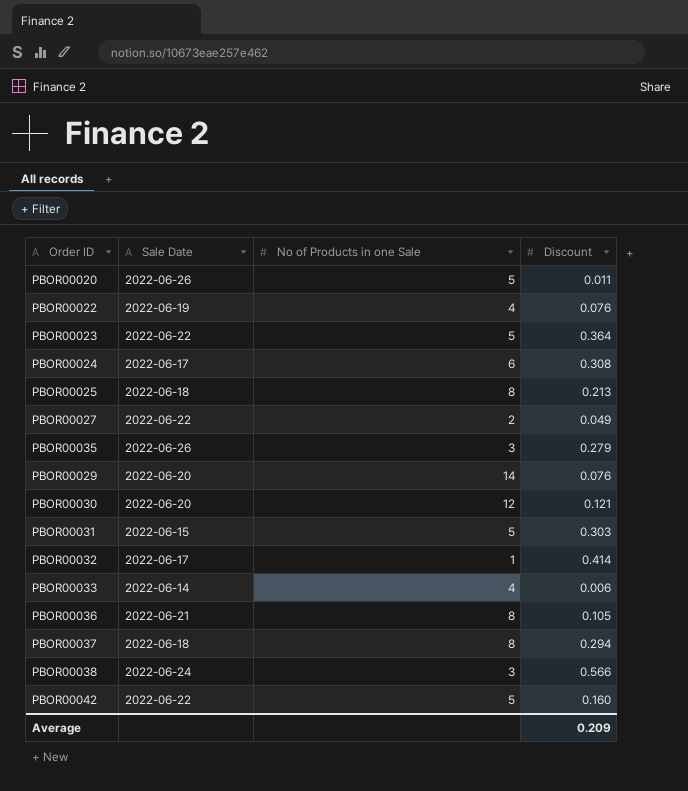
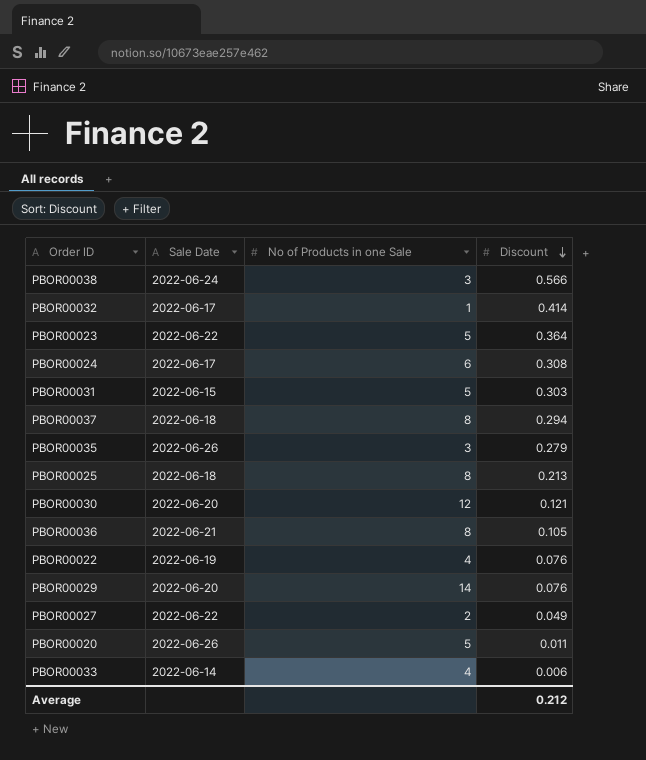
row order: none -> Discount descending
row PBOR00042: 2022-06-22 | 5 | 0.160 -> none
Average | Discount: 0.209 -> 0.212

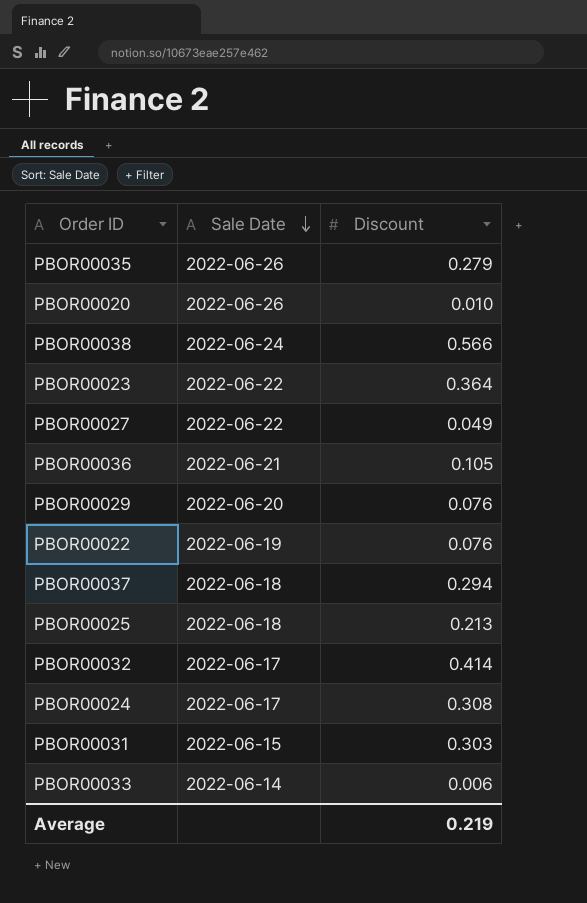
row order: Discount descending -> Sale Date descending
column No of Products in one Sale | position: 3 -> none
row PBOR00030: 2022-06-20 | 12 | 0.121 -> none
PBOR00020 | Discount: 0.011 -> 0.010
Average | Discount: 0.212 -> 0.219

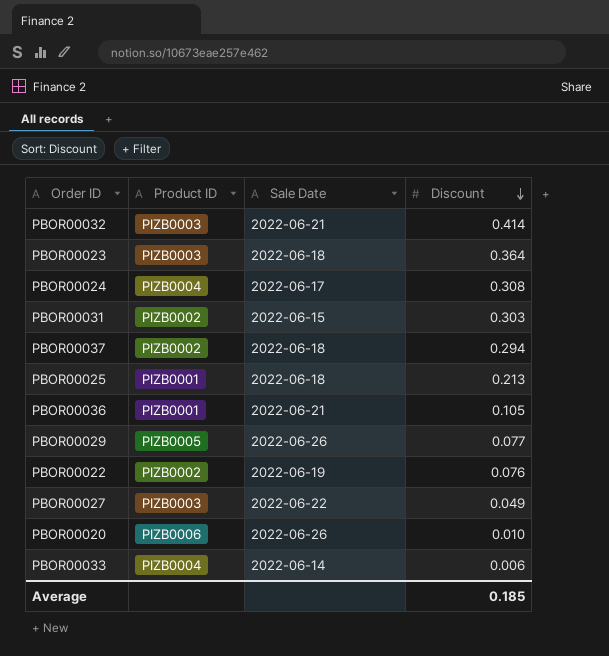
row order: Sale Date descending -> Discount descending
column Product ID | position: none -> 2
row PBOR00035: 2022-06-26 | 0.279 -> none
row PBOR00038: 2022-06-24 | 0.566 -> none
PBOR00032 | Sale Date: 2022-06-17 -> 2022-06-21
PBOR00023 | Sale Date: 2022-06-22 -> 2022-06-18
PBOR00029 | Sale Date: 2022-06-20 -> 2022-06-26
PBOR00029 | Discount: 0.076 -> 0.077
Average | Discount: 0.219 -> 0.185

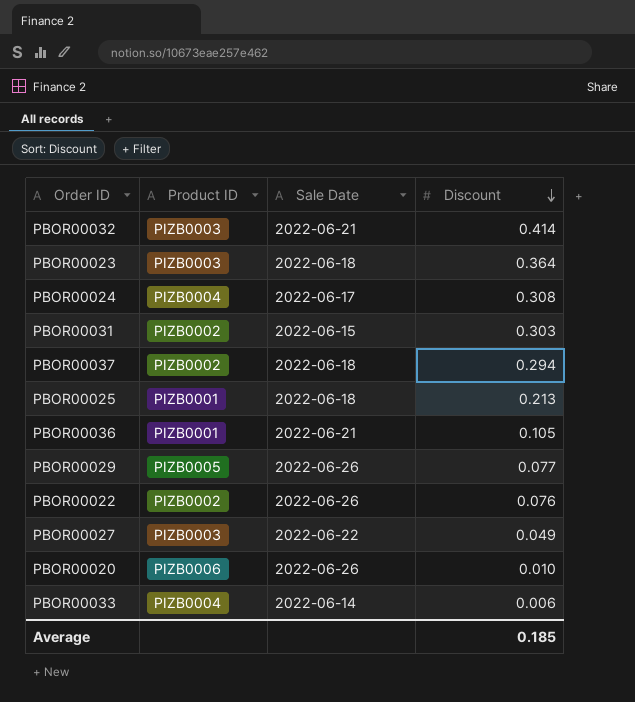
PBOR00022 | Sale Date: 2022-06-19 -> 2022-06-26

